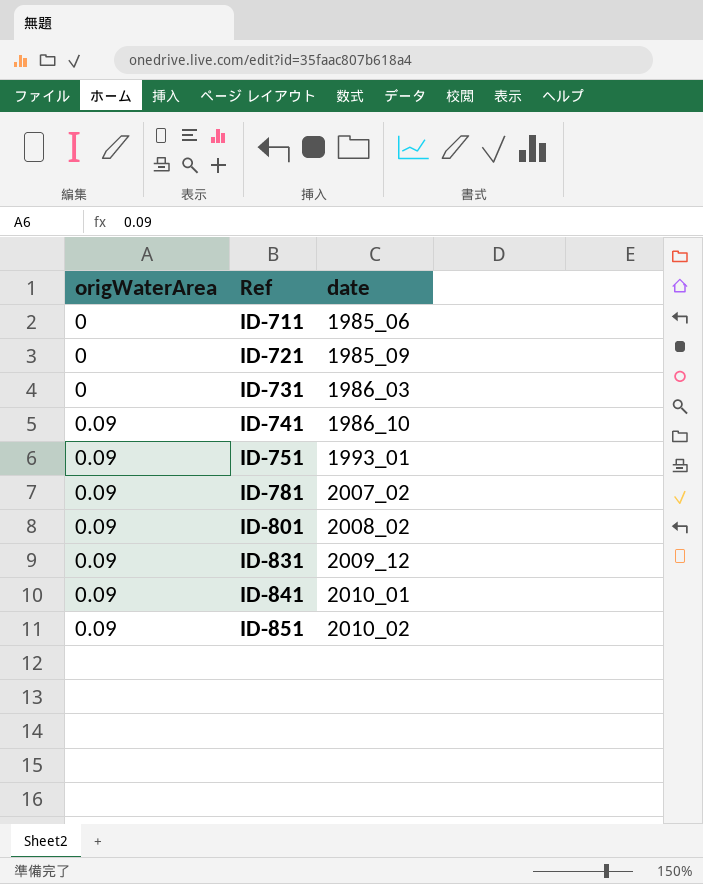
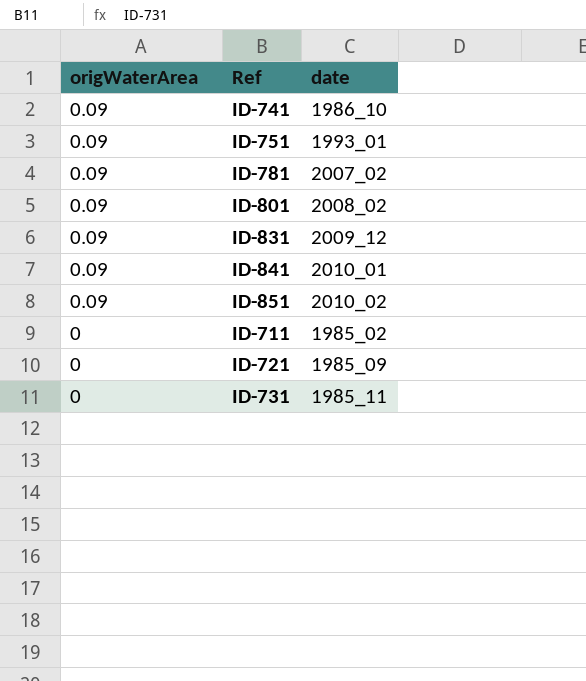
row order: origWaterArea ascending -> origWaterArea descending
ID-711 | date: 1985_06 -> 1985_02
ID-731 | date: 1986_03 -> 1985_11

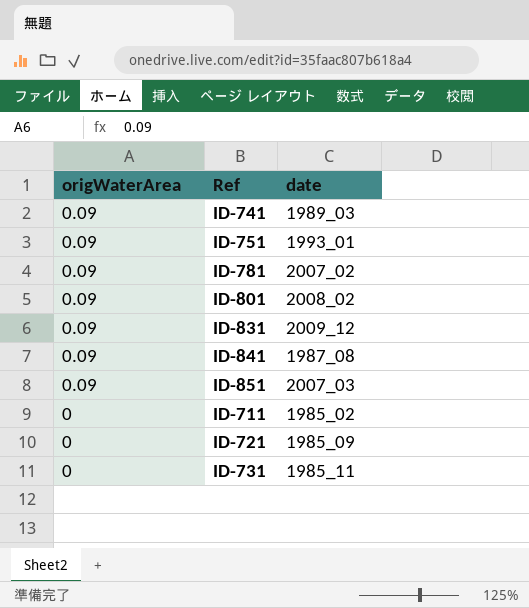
ID-741 | date: 1986_10 -> 1989_03
ID-841 | date: 2010_01 -> 1987_08
ID-851 | date: 2010_02 -> 2007_03

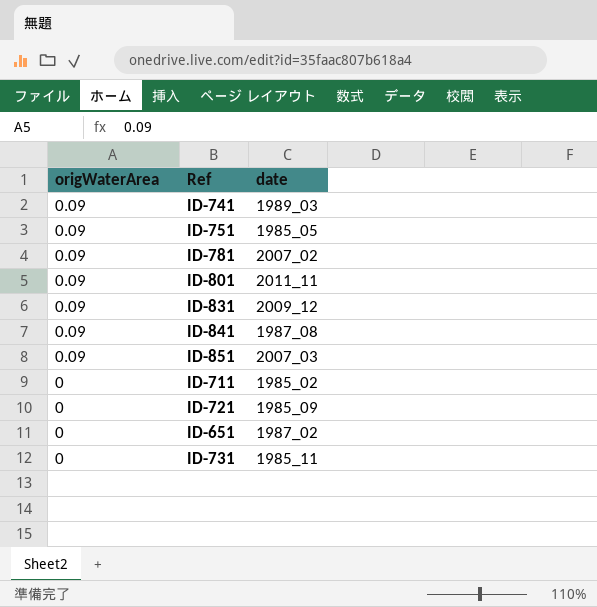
ID-751 | date: 1993_01 -> 1985_05
ID-801 | date: 2008_02 -> 2011_11
row ID-651: none -> 0 | 1987_02

